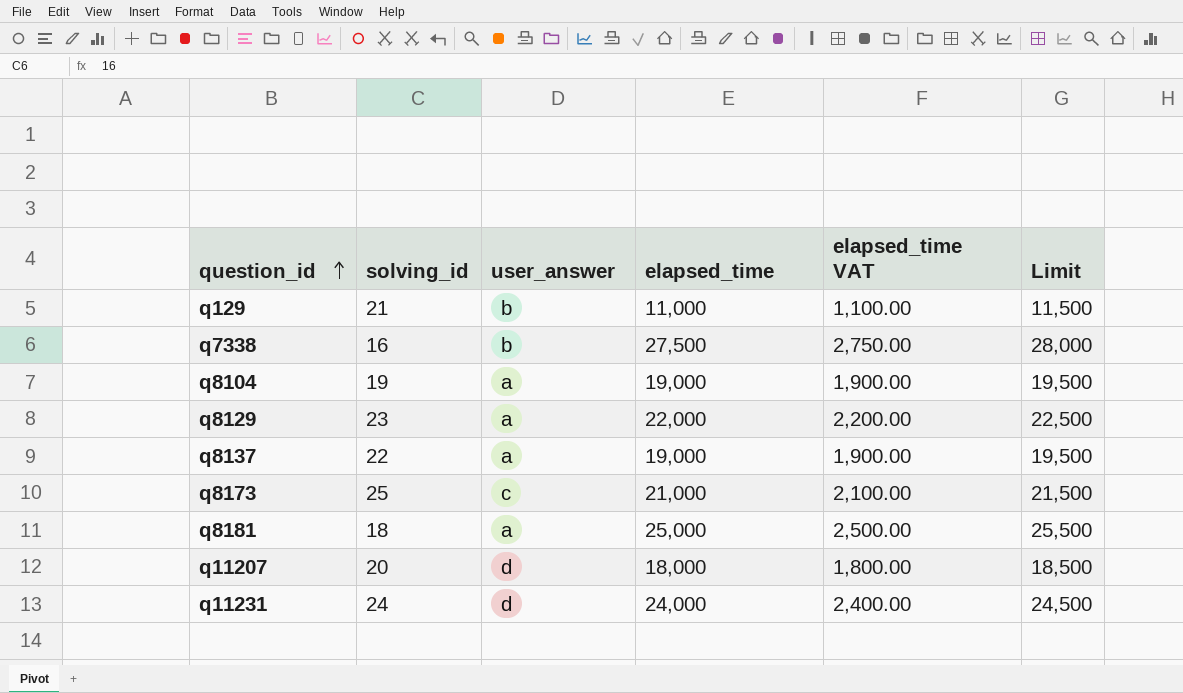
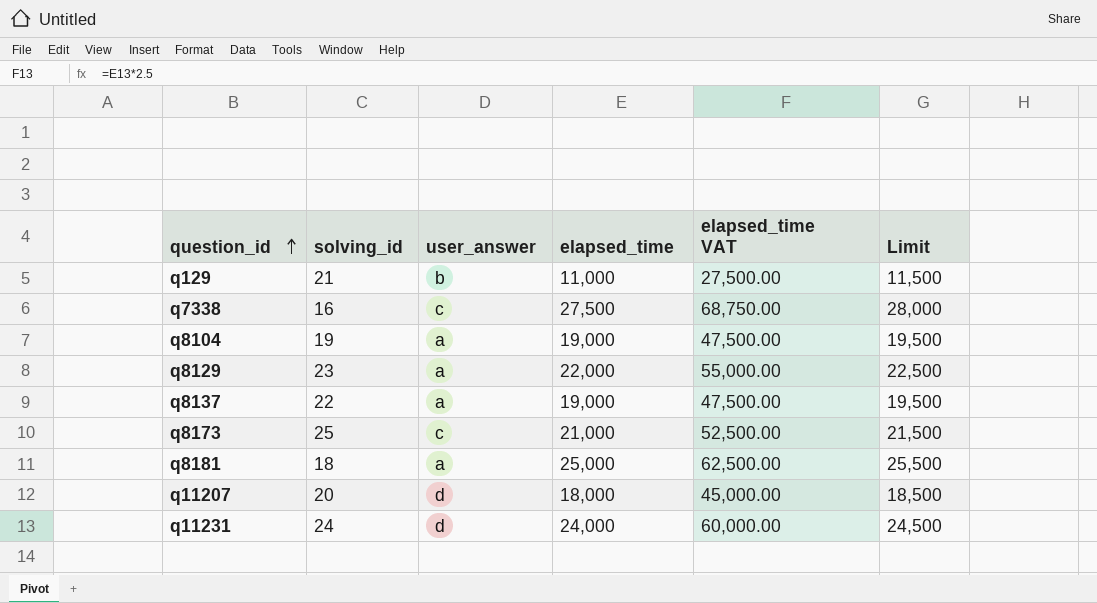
column elapsed_time VAT | formula: [elapsed_time] * 0.1 -> [elapsed_time] * 2.5
q7338 | user_answer: b -> c

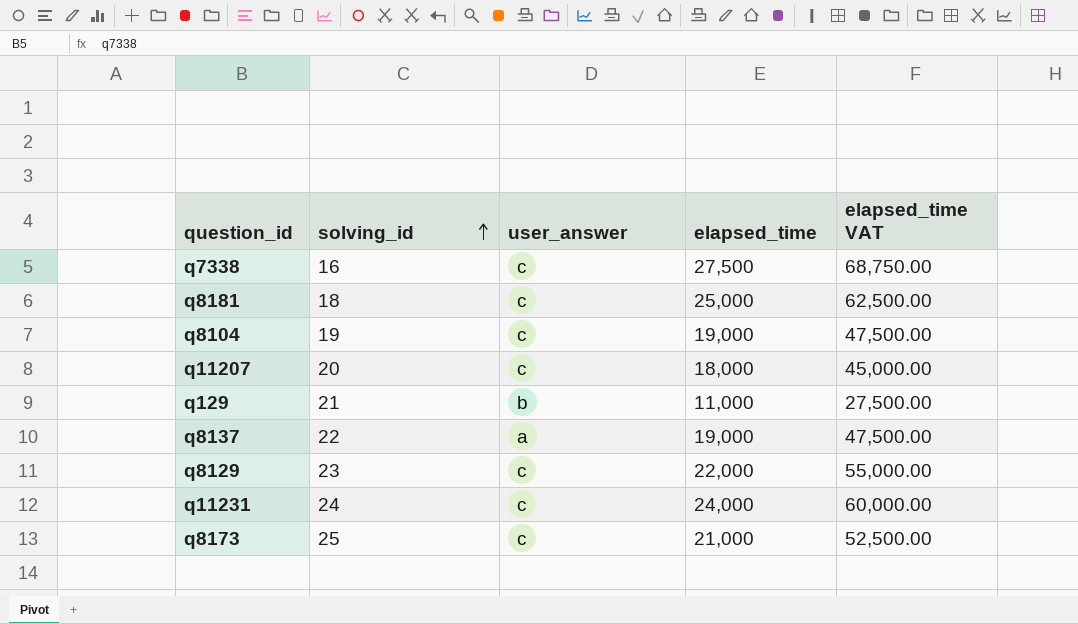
row order: question_id ascending -> solving_id ascending
column Limit | formula: [elapsed_time] + 500 -> none
q8181 | user_answer: a -> c
q8104 | user_answer: a -> c
q11207 | user_answer: d -> c
q8129 | user_answer: a -> c
q11231 | user_answer: d -> c

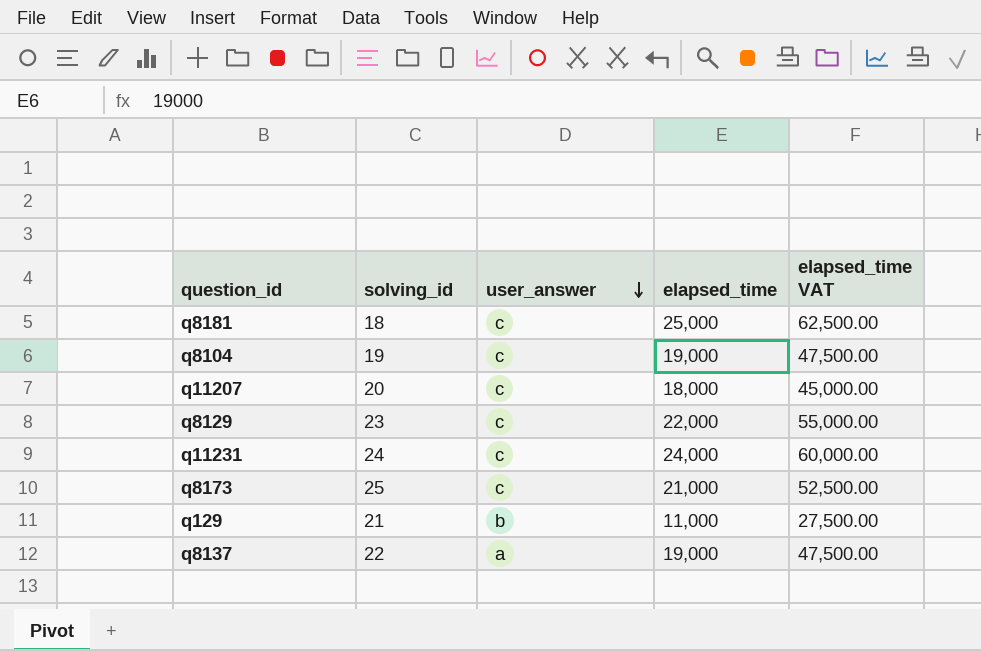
row order: solving_id ascending -> user_answer descending
row q7338: 16 | c | 27,500 | 68,750.00 -> none

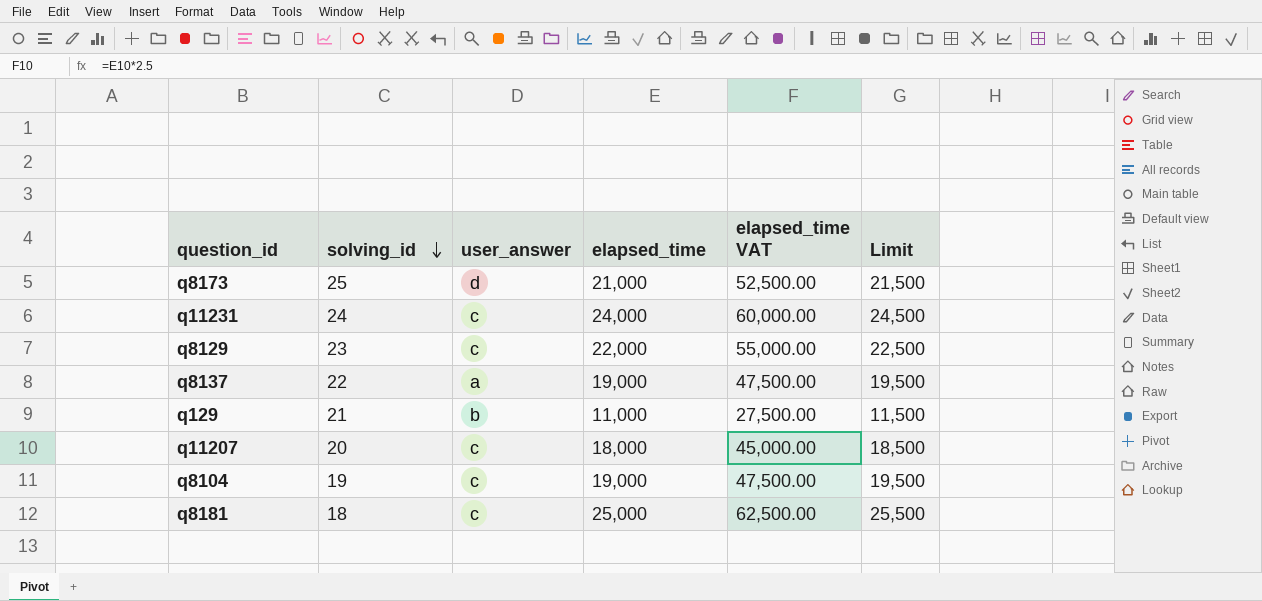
row order: user_answer descending -> solving_id descending
column Limit | formula: none -> [elapsed_time] + 500
q8173 | user_answer: c -> d

